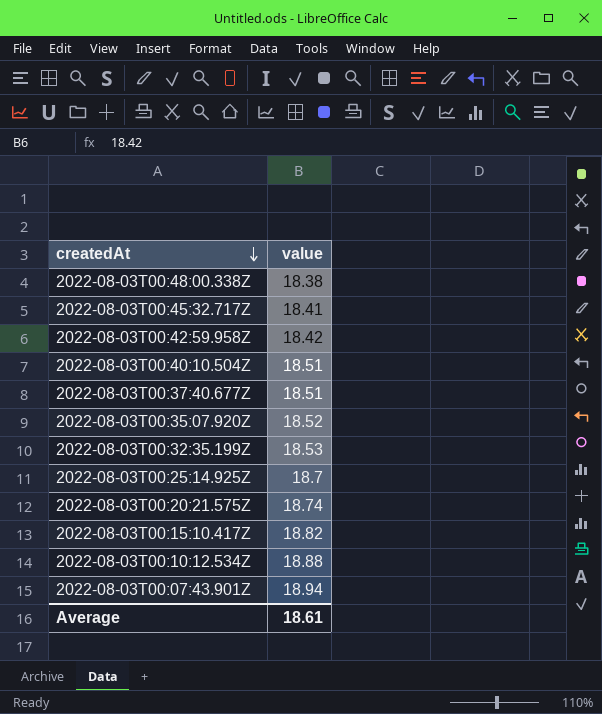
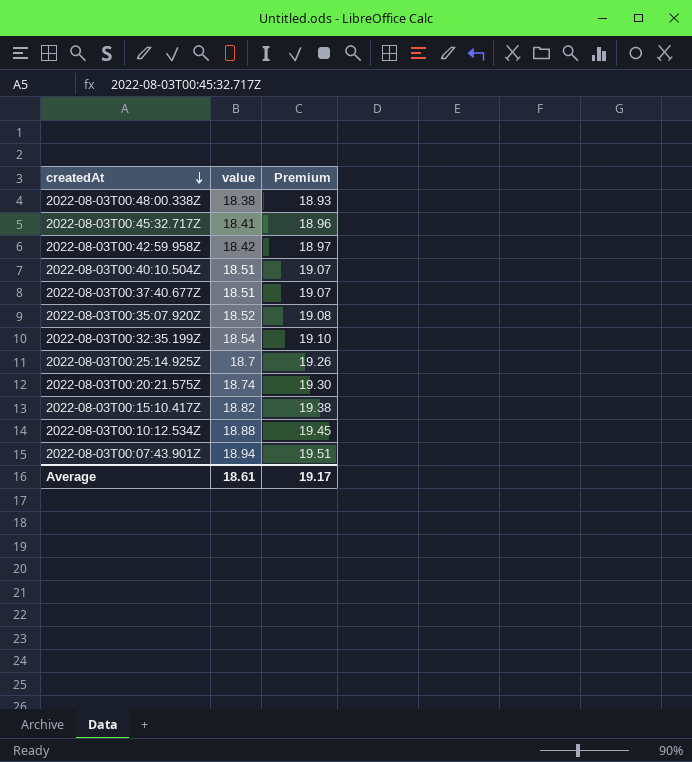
column Premium | formula: none -> [value] * 1.03
2022-08-03T00:32:35.199Z | value: 18.53 -> 18.54

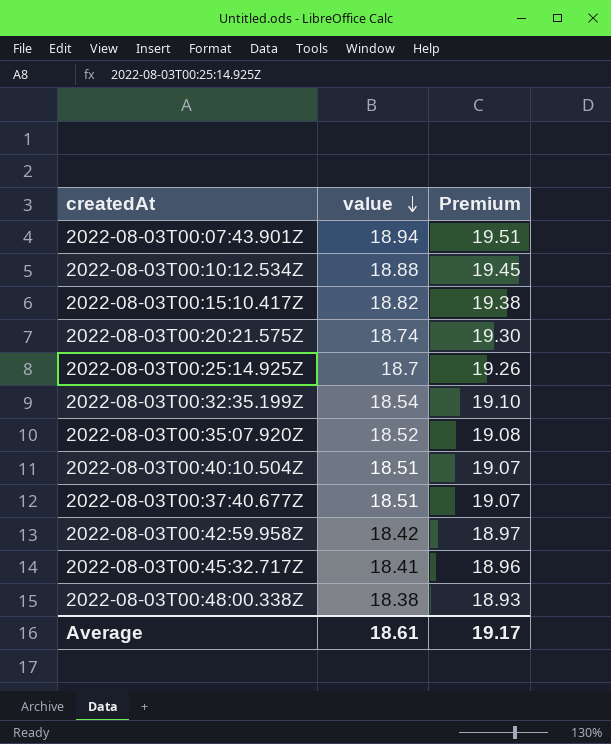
row order: createdAt descending -> value descending

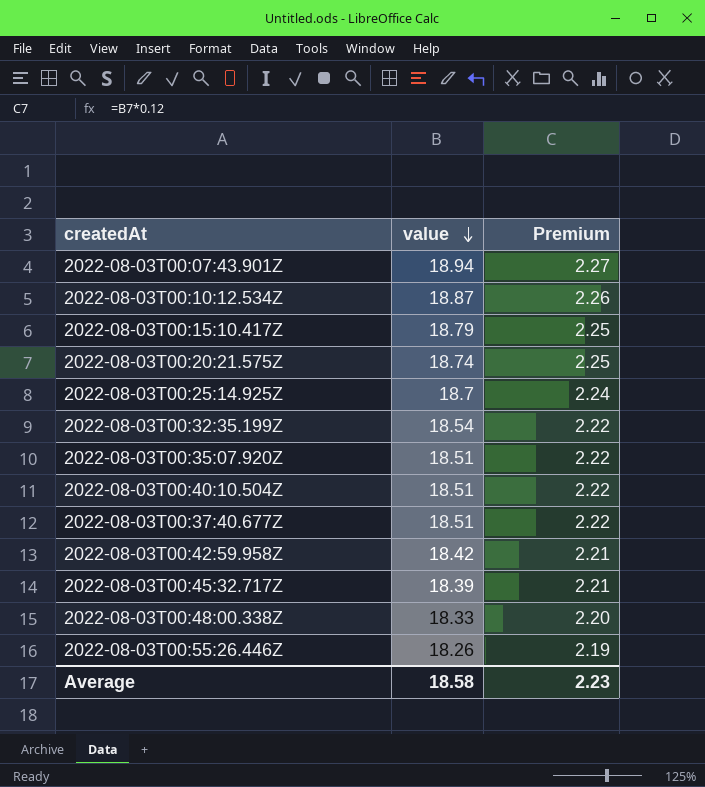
column Premium | formula: [value] * 1.03 -> [value] * 0.12
2022-08-03T00:10:12.534Z | value: 18.88 -> 18.87
2022-08-03T00:15:10.417Z | value: 18.82 -> 18.79
2022-08-03T00:35:07.920Z | value: 18.52 -> 18.51
2022-08-03T00:45:32.717Z | value: 18.41 -> 18.39
2022-08-03T00:48:00.338Z | value: 18.38 -> 18.33
row 2022-08-03T00:55:26.446Z: none -> 18.26 | 2.19
Average | value: 18.61 -> 18.58
Average | Premium: 19.17 -> 2.23

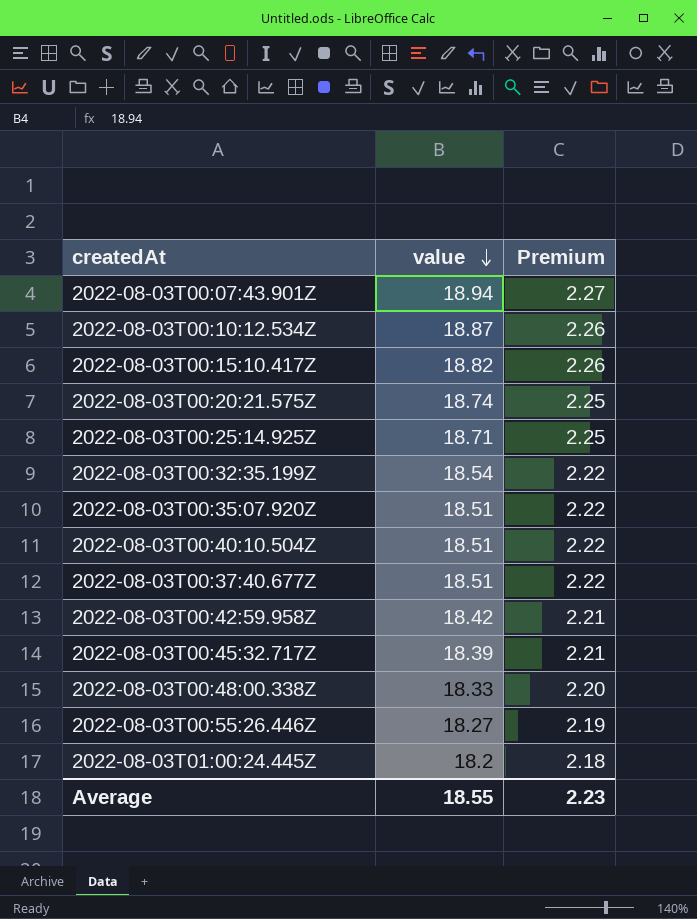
2022-08-03T00:15:10.417Z | value: 18.79 -> 18.82
2022-08-03T00:15:10.417Z | Premium: 2.25 -> 2.26
2022-08-03T00:25:14.925Z | value: 18.7 -> 18.71
2022-08-03T00:25:14.925Z | Premium: 2.24 -> 2.25
2022-08-03T00:55:26.446Z | value: 18.26 -> 18.27
row 2022-08-03T01:00:24.445Z: none -> 18.2 | 2.18
Average | value: 18.58 -> 18.55

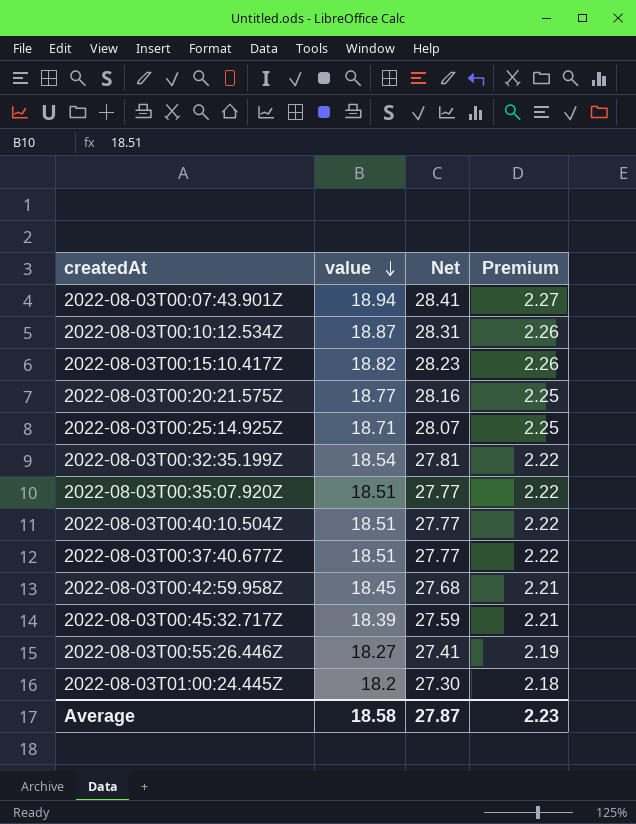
column Net | formula: none -> [value] * 1.5
row 2022-08-03T00:48:00.338Z: 18.33 | 2.20 -> none
2022-08-03T00:20:21.575Z | value: 18.74 -> 18.77
2022-08-03T00:42:59.958Z | value: 18.42 -> 18.45
Average | value: 18.55 -> 18.58

